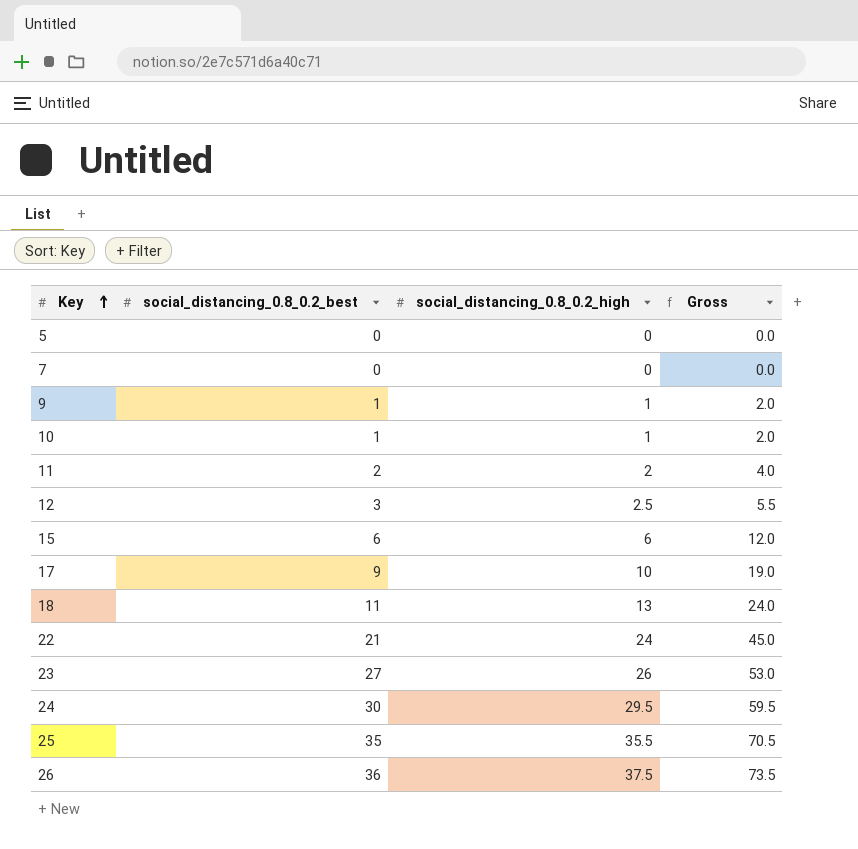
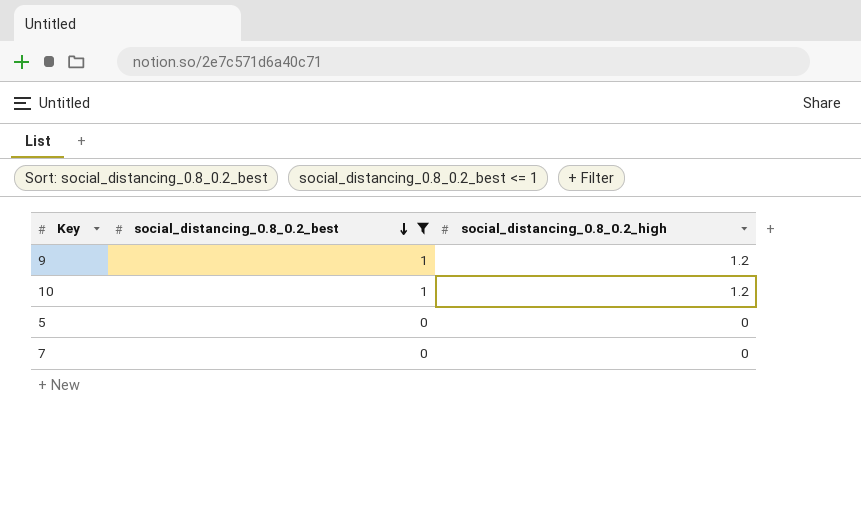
filter: none -> social_distancing_0.8_0.2_best <= 1
row order: Key ascending -> social_distancing_0.8_0.2_best descending
column Gross | formula: [social_distancing_0.8_0.2_best] + [social_distancing_0.8_0.2_high] -> none
9 | social_distancing_0.8_0.2_high: 1 -> 1.2
10 | social_distancing_0.8_0.2_high: 1 -> 1.2

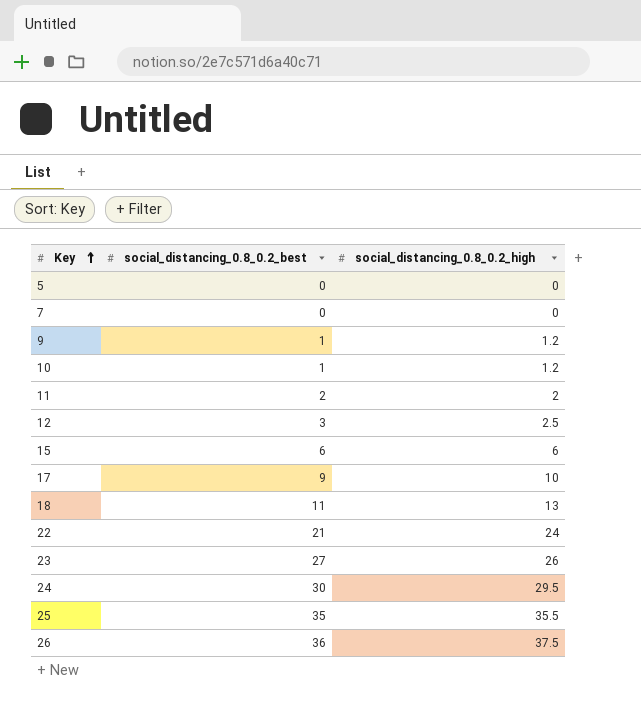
filter: social_distancing_0.8_0.2_best <= 1 -> none
row order: social_distancing_0.8_0.2_best descending -> Key ascending

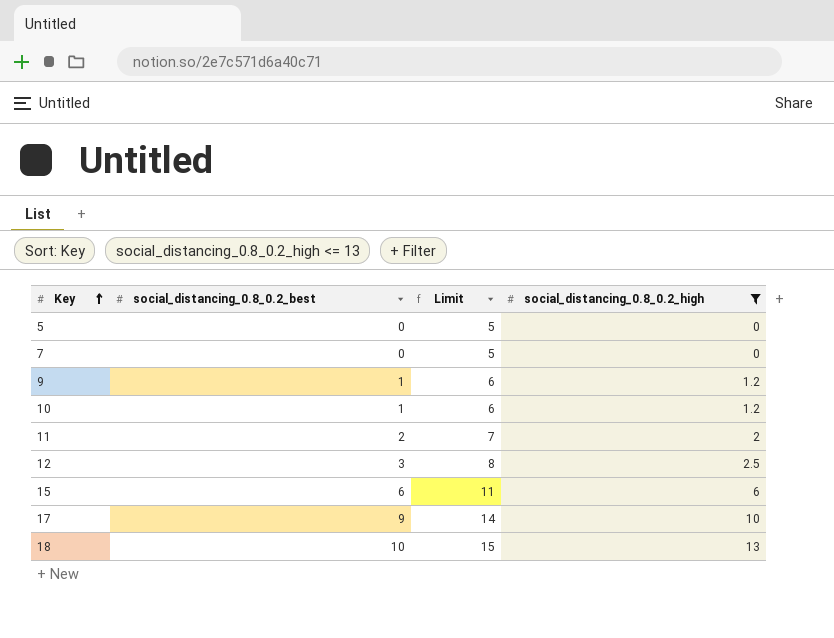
filter: none -> social_distancing_0.8_0.2_high <= 13
column Limit | formula: none -> [social_distancing_0.8_0.2_best] + 5
18 | social_distancing_0.8_0.2_best: 11 -> 10

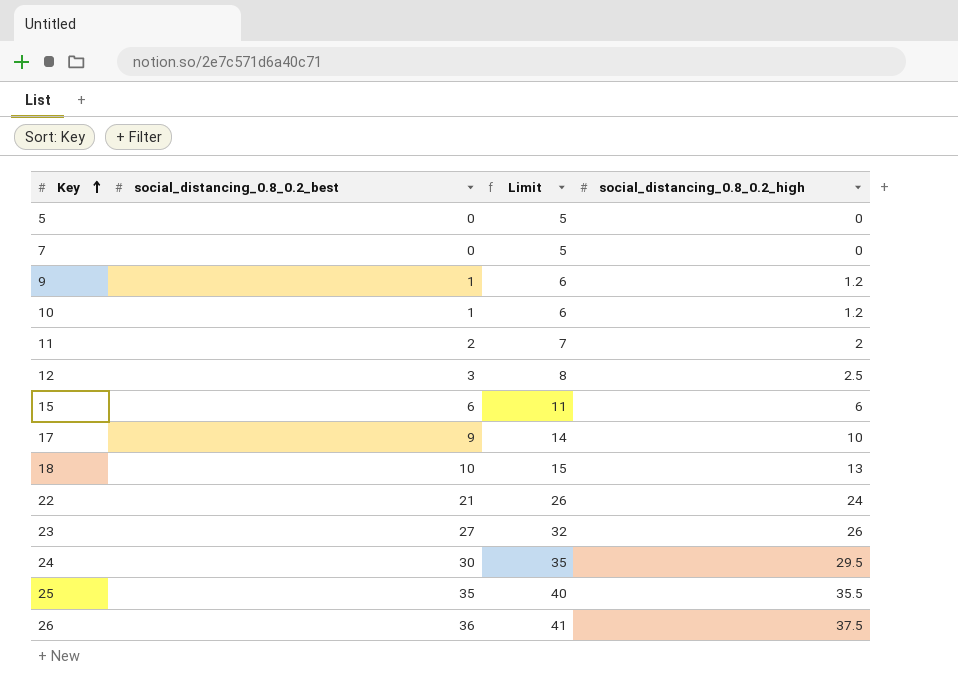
filter: social_distancing_0.8_0.2_high <= 13 -> none

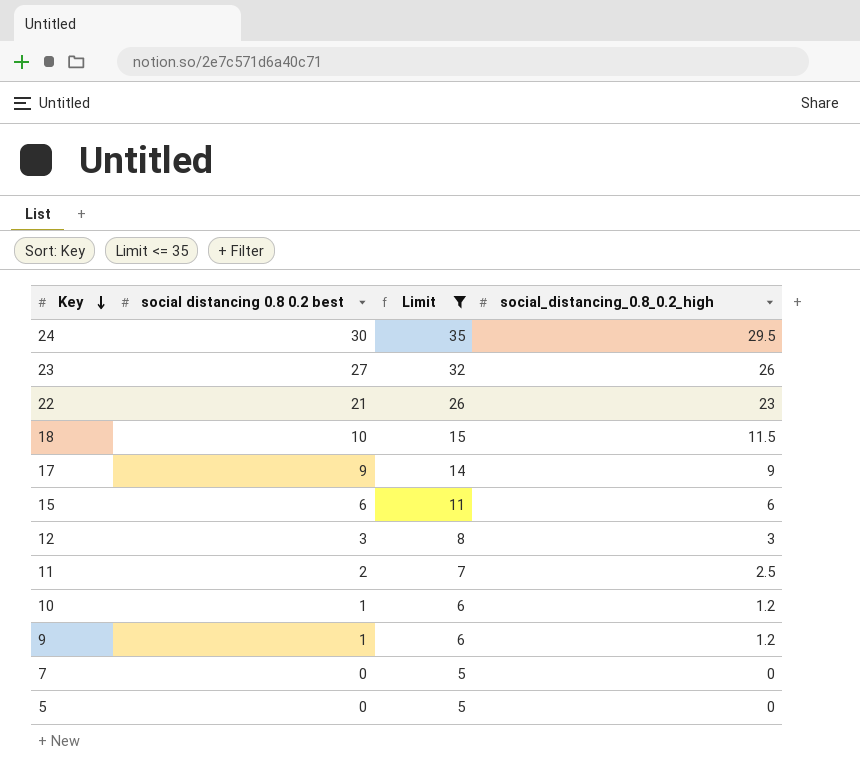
filter: none -> Limit <= 35
row order: Key ascending -> Key descending
column name: social_distancing_0.8_0.2_best -> social distancing 0.8 0.2 best
22 | social_distancing_0.8_0.2_high: 24 -> 23
18 | social_distancing_0.8_0.2_high: 13 -> 11.5
17 | social_distancing_0.8_0.2_high: 10 -> 9
12 | social_distancing_0.8_0.2_high: 2.5 -> 3
11 | social_distancing_0.8_0.2_high: 2 -> 2.5

